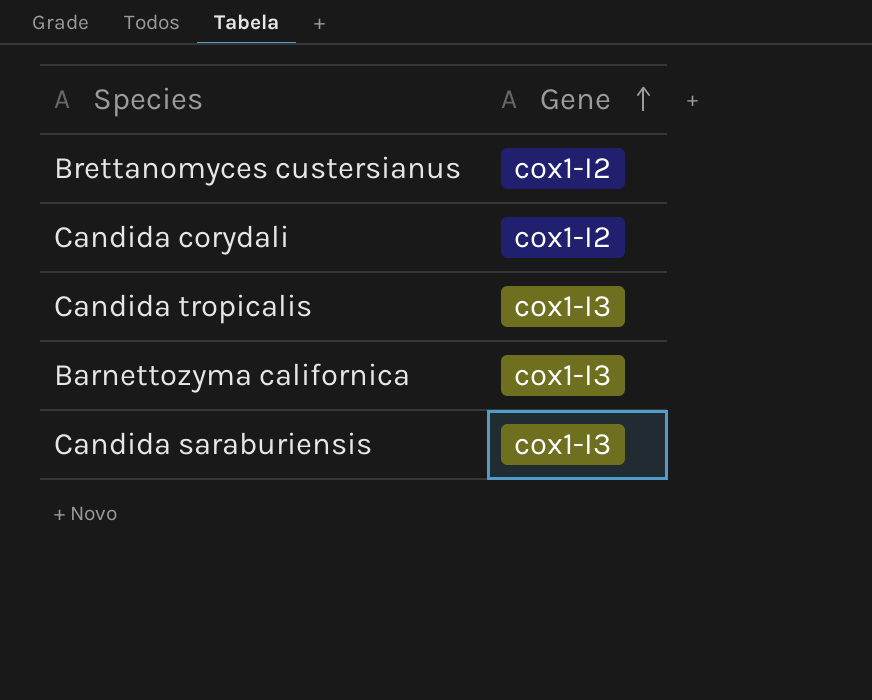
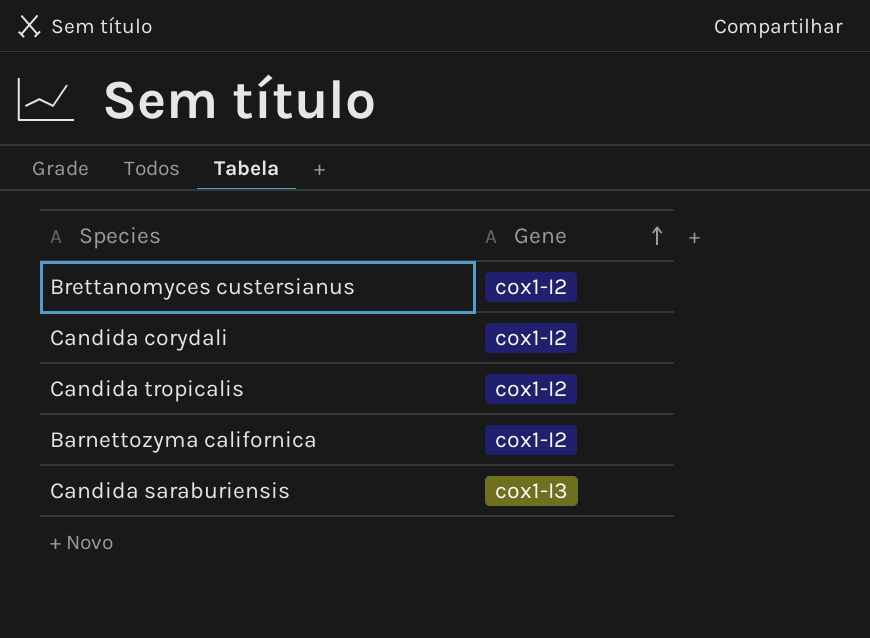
Candida tropicalis | Gene: cox1-I3 -> cox1-I2
Barnettozyma californica | Gene: cox1-I3 -> cox1-I2

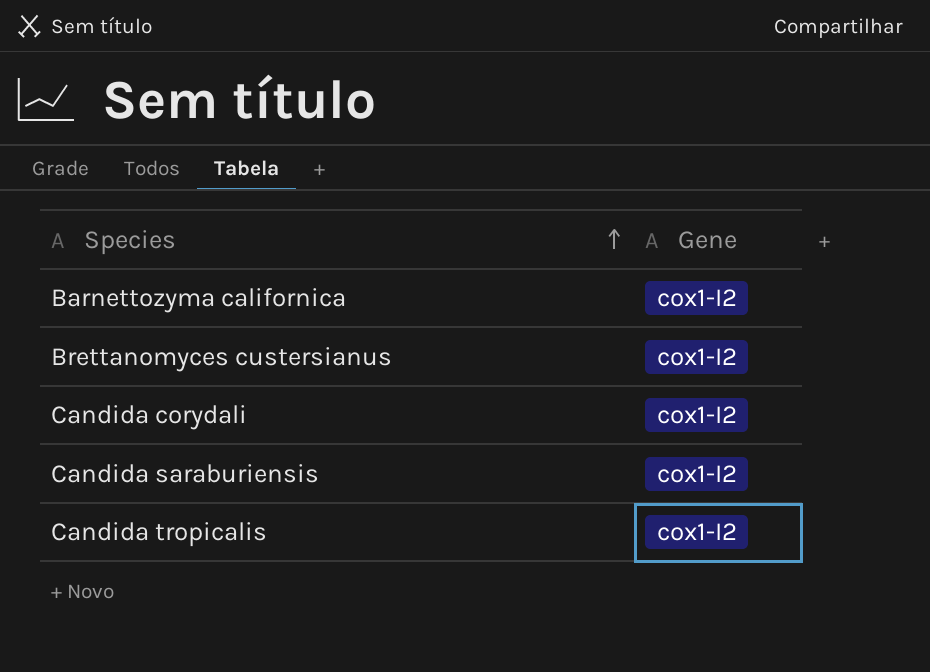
row order: Gene ascending -> Species ascending
Candida saraburiensis | Gene: cox1-I3 -> cox1-I2

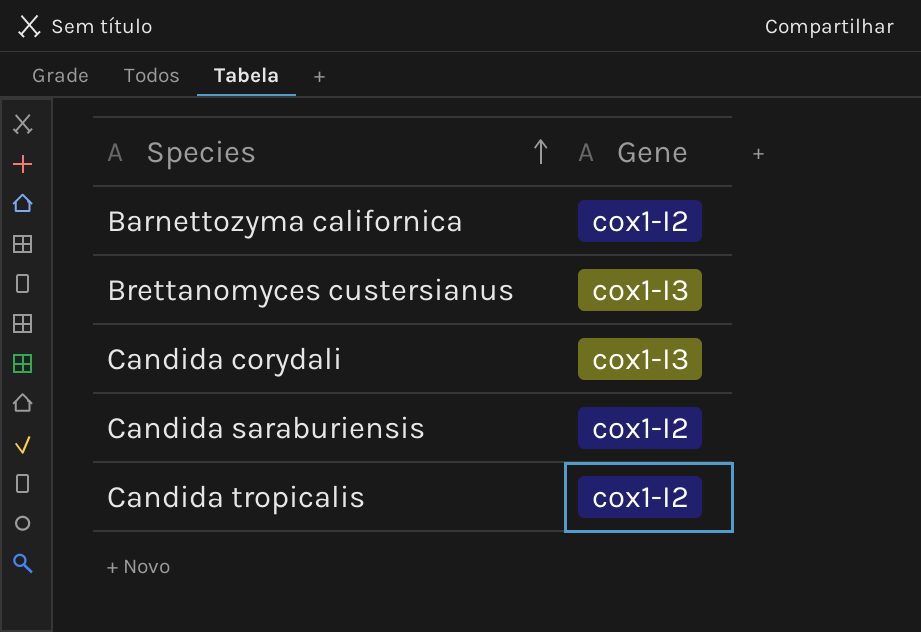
Brettanomyces custersianus | Gene: cox1-I2 -> cox1-I3
Candida corydali | Gene: cox1-I2 -> cox1-I3

